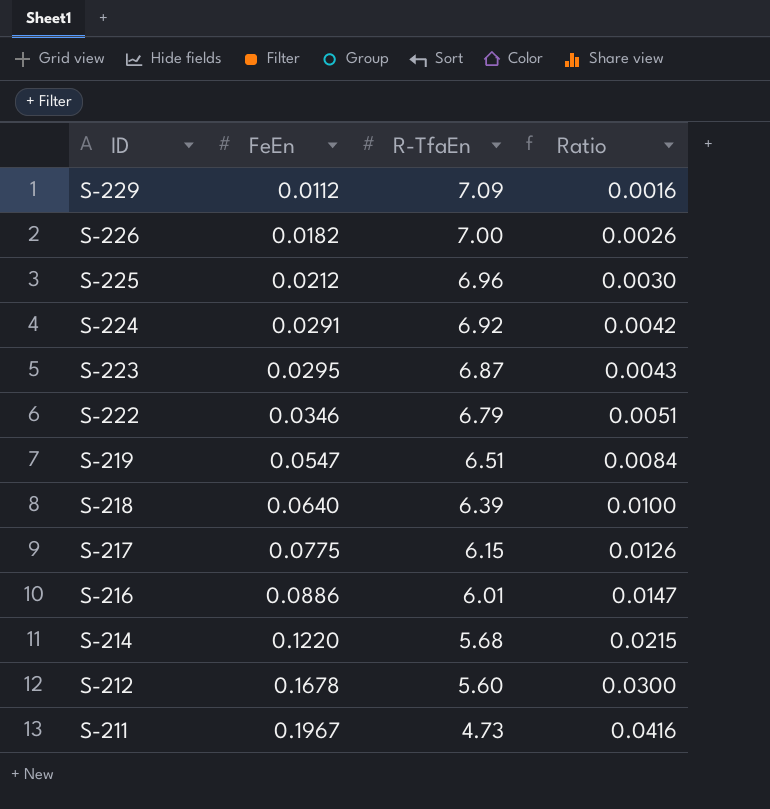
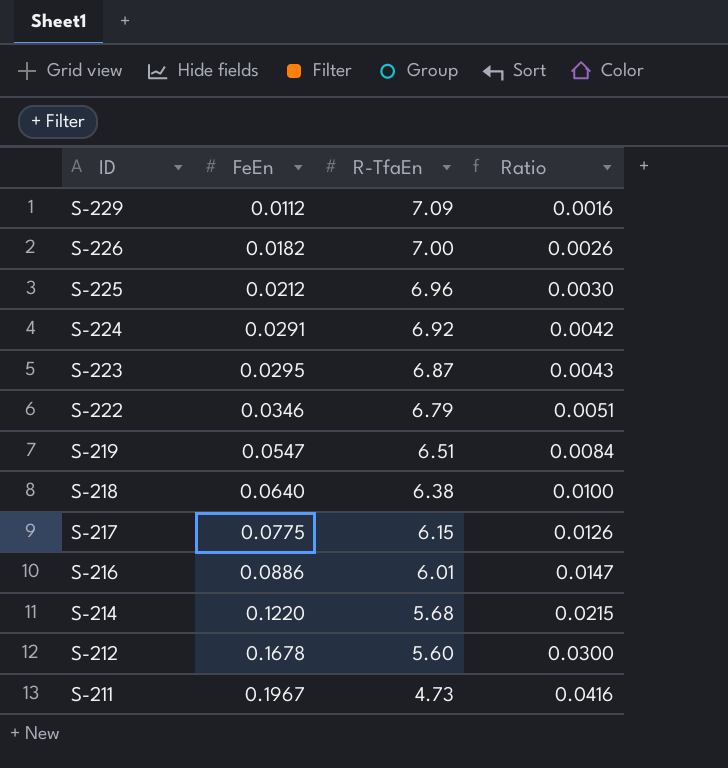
S-218 | R-TfaEn: 6.39 -> 6.38

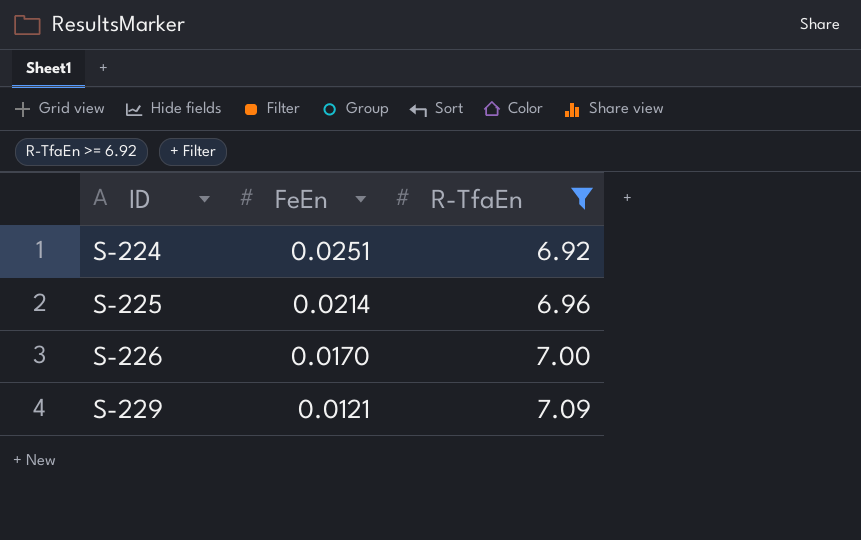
filter: none -> R-TfaEn >= 6.92
row order: ID descending -> ID ascending
column Ratio | formula: [FeEn] / [R-TfaEn] -> none
S-224 | FeEn: 0.0291 -> 0.0251
S-225 | FeEn: 0.0212 -> 0.0214
S-226 | FeEn: 0.0182 -> 0.0170
S-229 | FeEn: 0.0112 -> 0.0121

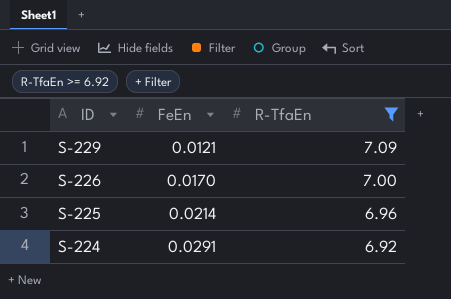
row order: ID ascending -> ID descending
S-224 | FeEn: 0.0251 -> 0.0291

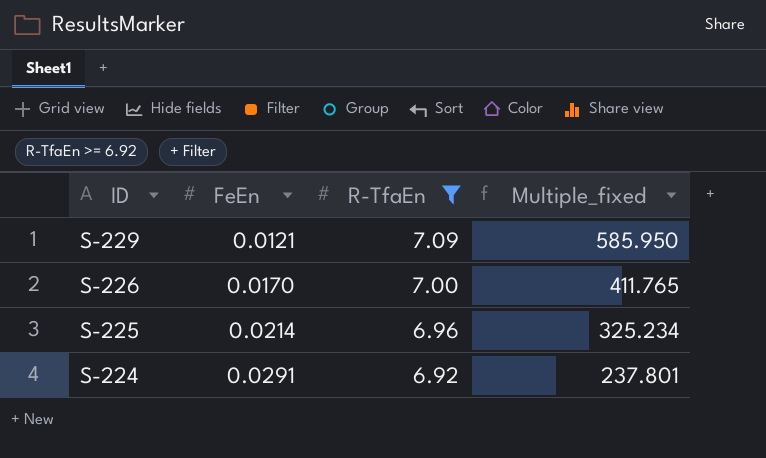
column Multiple_fixed | formula: none -> [R-TfaEn] / [FeEn]

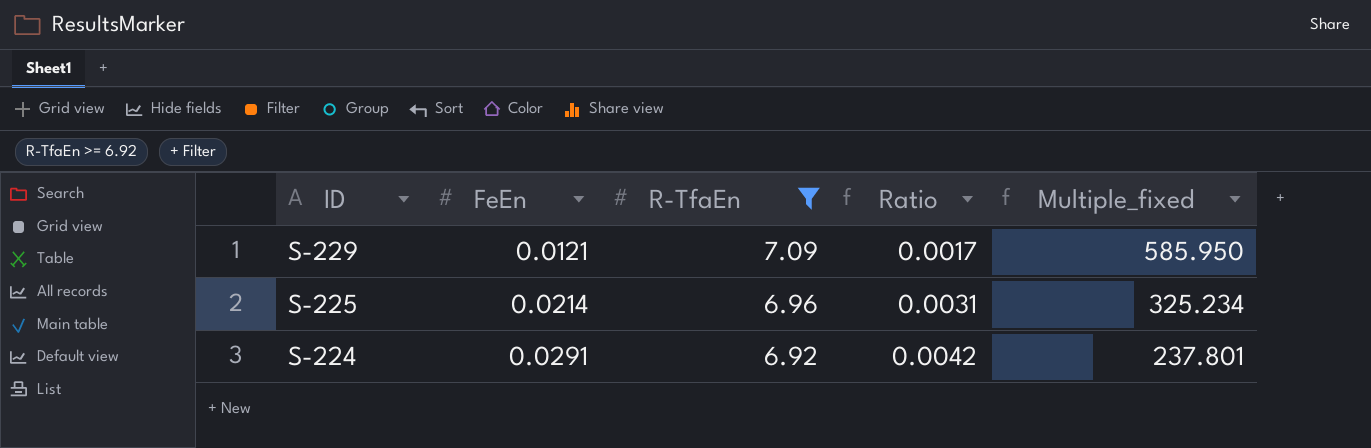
column Ratio | formula: none -> [FeEn] / [R-TfaEn]
row S-226: 0.0170 | 7.00 | 411.765 -> none

